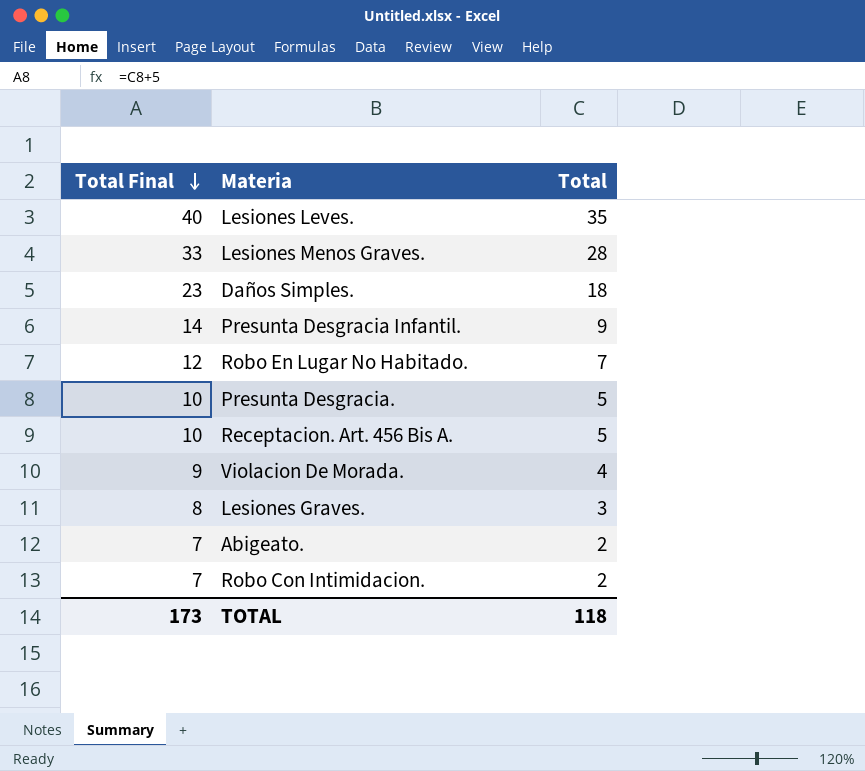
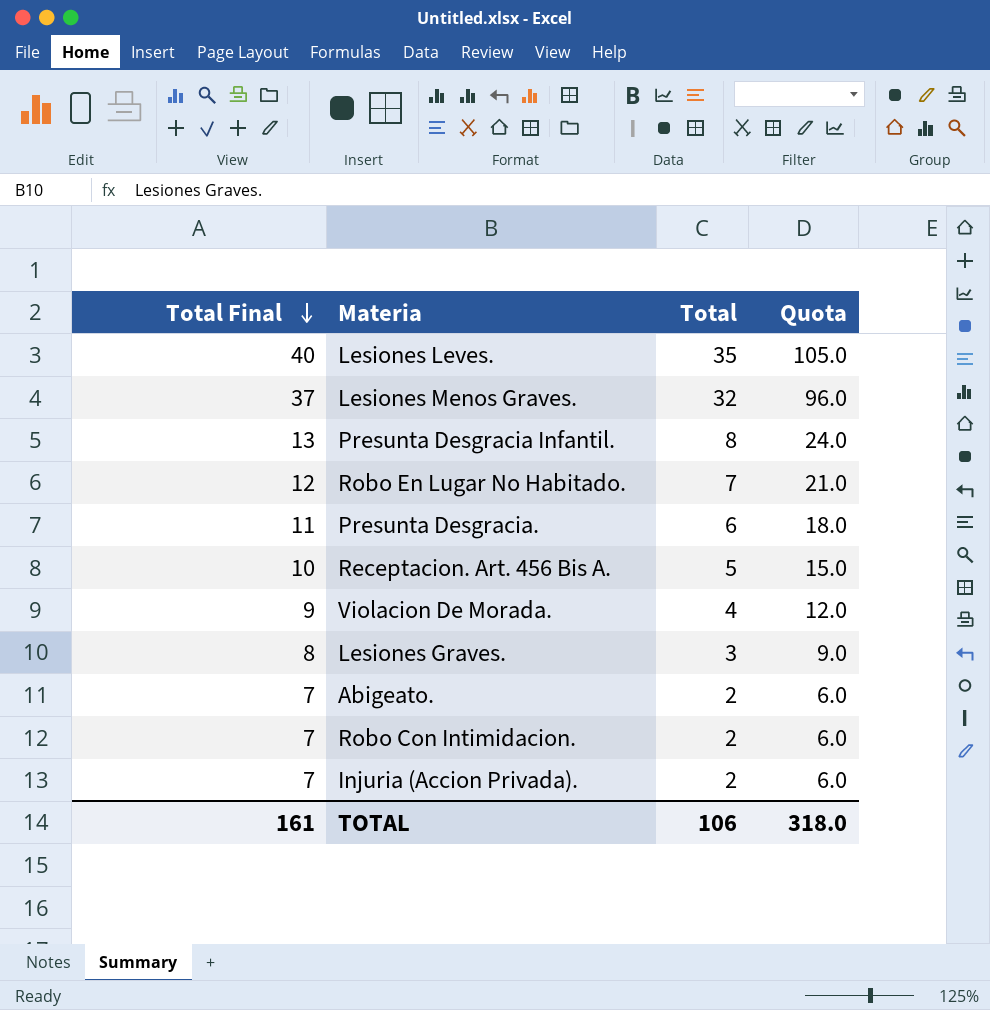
column Quota | formula: none -> [Total] * 3
row Daños Simples.: 23 | 18 -> none
Lesiones Menos Graves. | Total Final: 33 -> 37
Lesiones Menos Graves. | Total: 28 -> 32
Presunta Desgracia Infantil. | Total Final: 14 -> 13
Presunta Desgracia Infantil. | Total: 9 -> 8
Presunta Desgracia. | Total Final: 10 -> 11
Presunta Desgracia. | Total: 5 -> 6
row Injuria (Accion Privada).: none -> 7 | 2 | 6.0
TOTAL | Total Final: 173 -> 161
TOTAL | Total: 118 -> 106

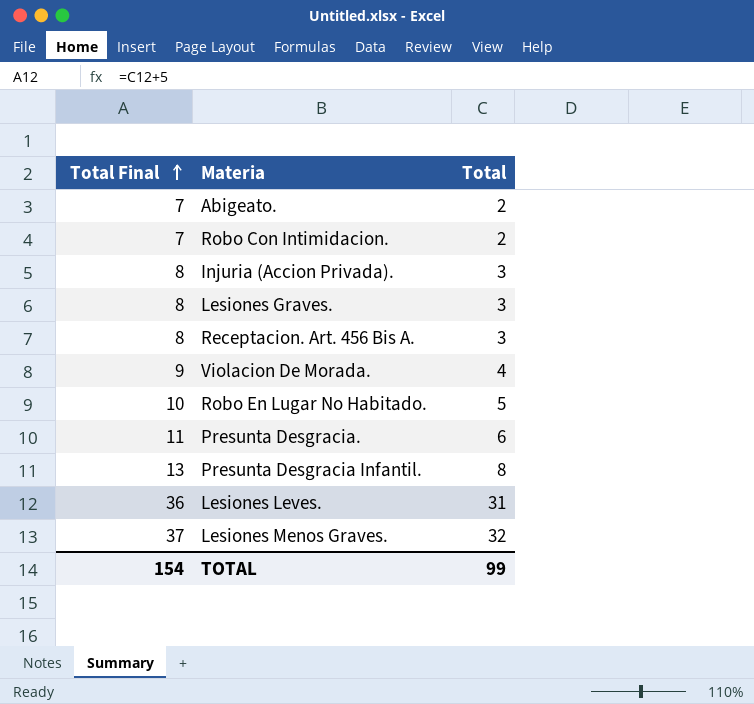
row order: Total Final descending -> Total Final ascending
column Quota | formula: [Total] * 3 -> none
Injuria (Accion Privada). | Total Final: 7 -> 8
Injuria (Accion Privada). | Total: 2 -> 3
Receptacion. Art. 456 Bis A. | Total Final: 10 -> 8
Receptacion. Art. 456 Bis A. | Total: 5 -> 3
Robo En Lugar No Habitado. | Total Final: 12 -> 10
Robo En Lugar No Habitado. | Total: 7 -> 5
Lesiones Leves. | Total Final: 40 -> 36
Lesiones Leves. | Total: 35 -> 31
TOTAL | Total Final: 161 -> 154
TOTAL | Total: 106 -> 99

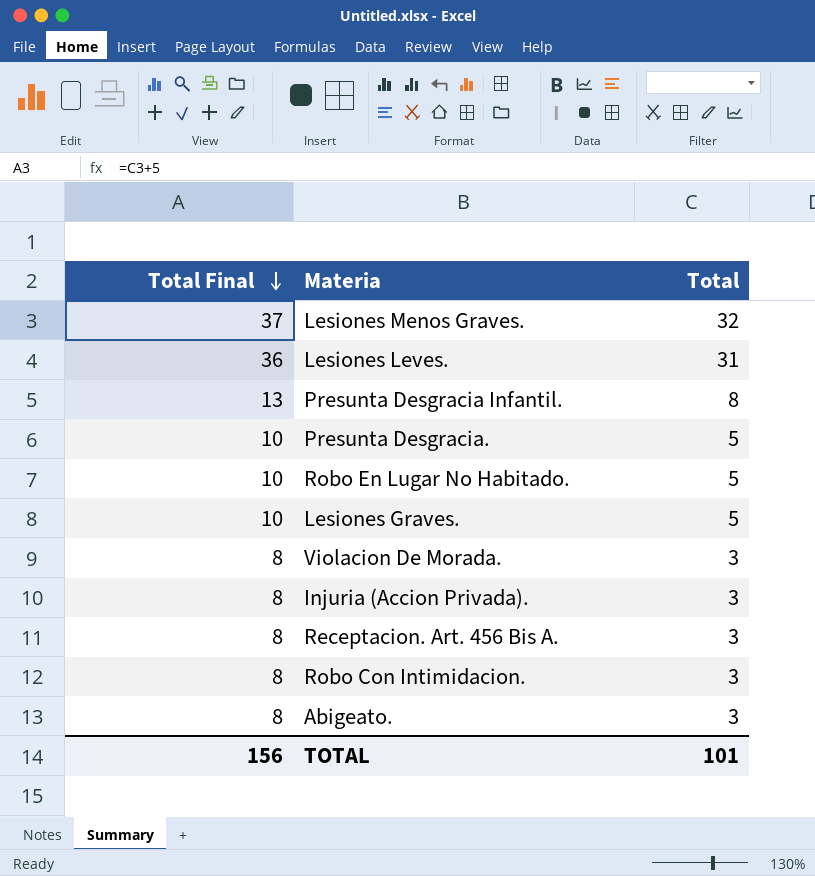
row order: Total Final ascending -> Total Final descending
Presunta Desgracia. | Total Final: 11 -> 10
Presunta Desgracia. | Total: 6 -> 5
Lesiones Graves. | Total Final: 8 -> 10
Lesiones Graves. | Total: 3 -> 5
Violacion De Morada. | Total Final: 9 -> 8
Violacion De Morada. | Total: 4 -> 3
Robo Con Intimidacion. | Total Final: 7 -> 8
Robo Con Intimidacion. | Total: 2 -> 3
Abigeato. | Total Final: 7 -> 8
Abigeato. | Total: 2 -> 3
TOTAL | Total Final: 154 -> 156
TOTAL | Total: 99 -> 101

